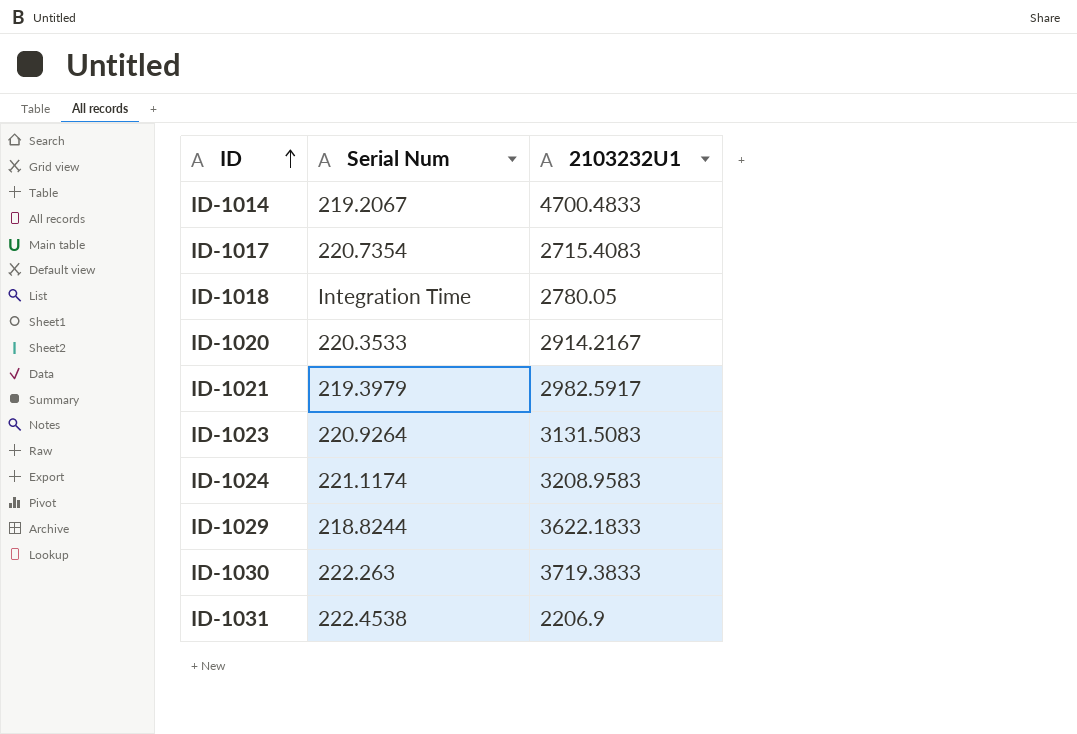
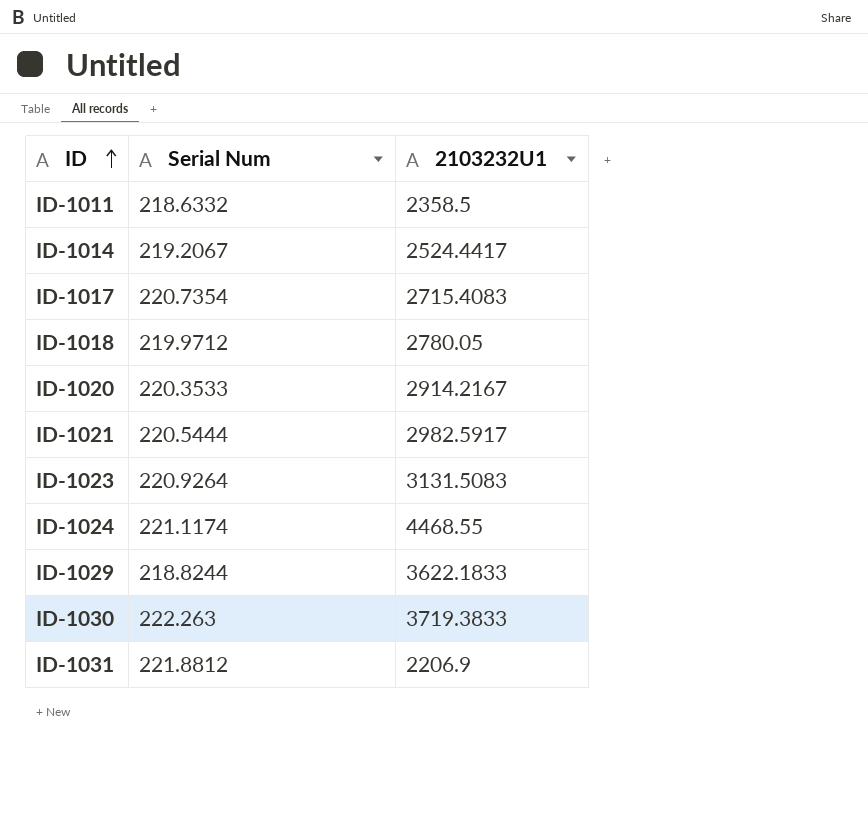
row ID-1011: none -> 218.6332 | 2358.5
ID-1014 | 2103232U1: 4700.4833 -> 2524.4417
ID-1018 | Serial Num: Integration Time -> 219.9712
ID-1021 | Serial Num: 219.3979 -> 220.5444
ID-1024 | 2103232U1: 3208.9583 -> 4468.55
ID-1031 | Serial Num: 222.4538 -> 221.8812

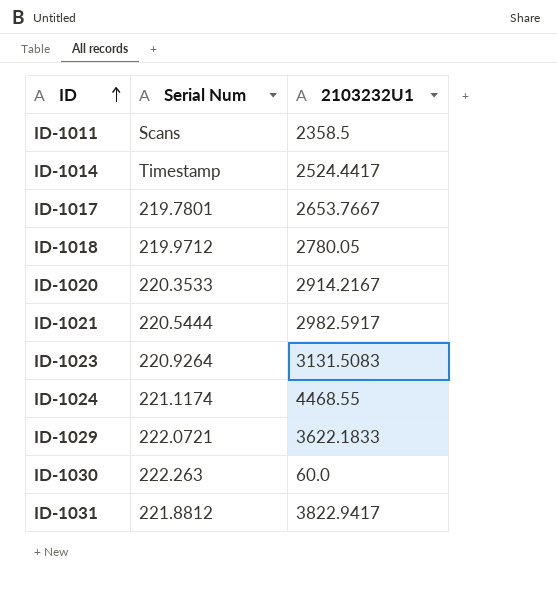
ID-1011 | Serial Num: 218.6332 -> Scans
ID-1014 | Serial Num: 219.2067 -> Timestamp
ID-1017 | Serial Num: 220.7354 -> 219.7801
ID-1017 | 2103232U1: 2715.4083 -> 2653.7667
ID-1029 | Serial Num: 218.8244 -> 222.0721
ID-1030 | 2103232U1: 3719.3833 -> 60.0
ID-1031 | 2103232U1: 2206.9 -> 3822.9417

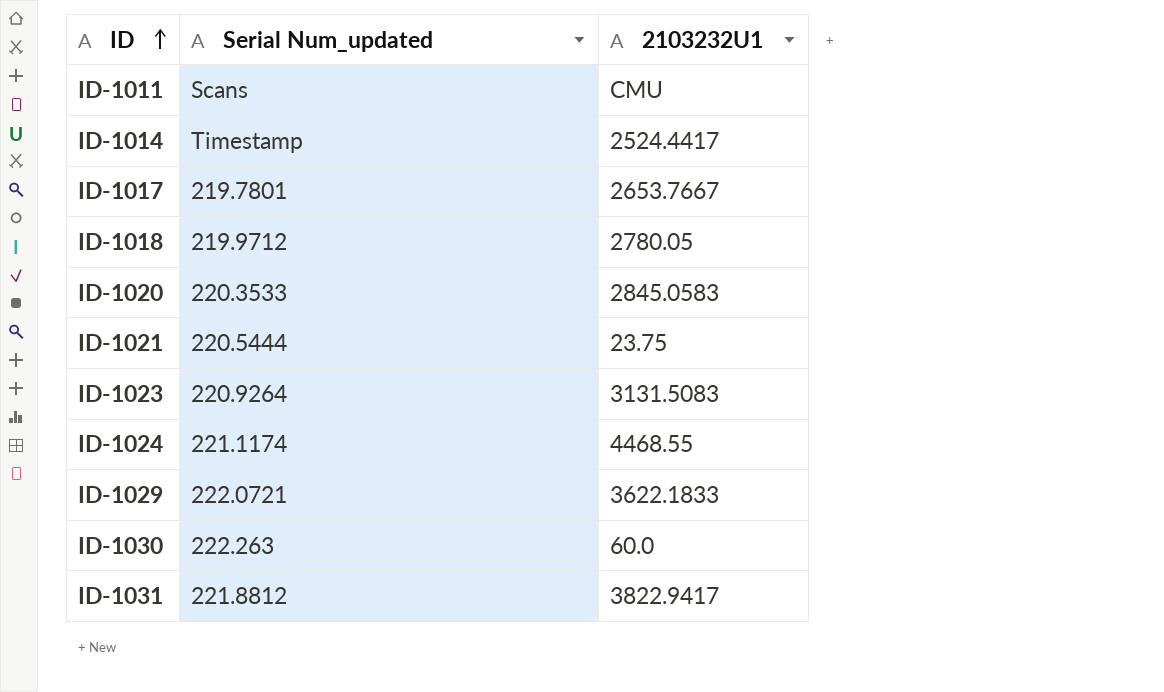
column name: Serial Num -> Serial Num_updated
ID-1011 | 2103232U1: 2358.5 -> CMU
ID-1020 | 2103232U1: 2914.2167 -> 2845.0583
ID-1021 | 2103232U1: 2982.5917 -> 23.75

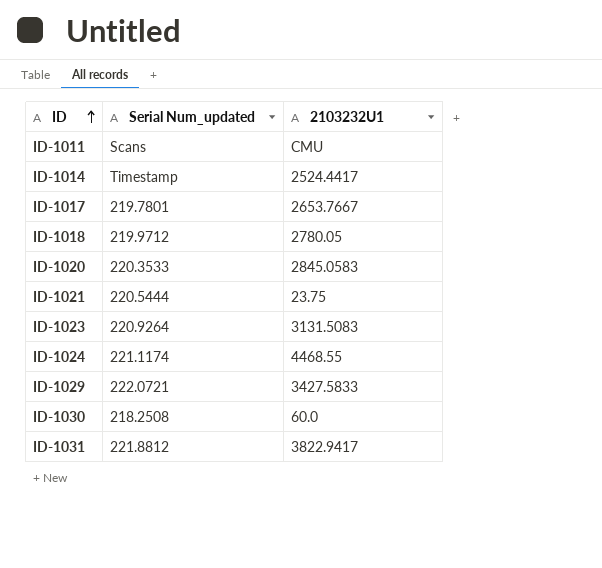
ID-1029 | 2103232U1: 3622.1833 -> 3427.5833
ID-1030 | Serial Num_updated: 222.263 -> 218.2508

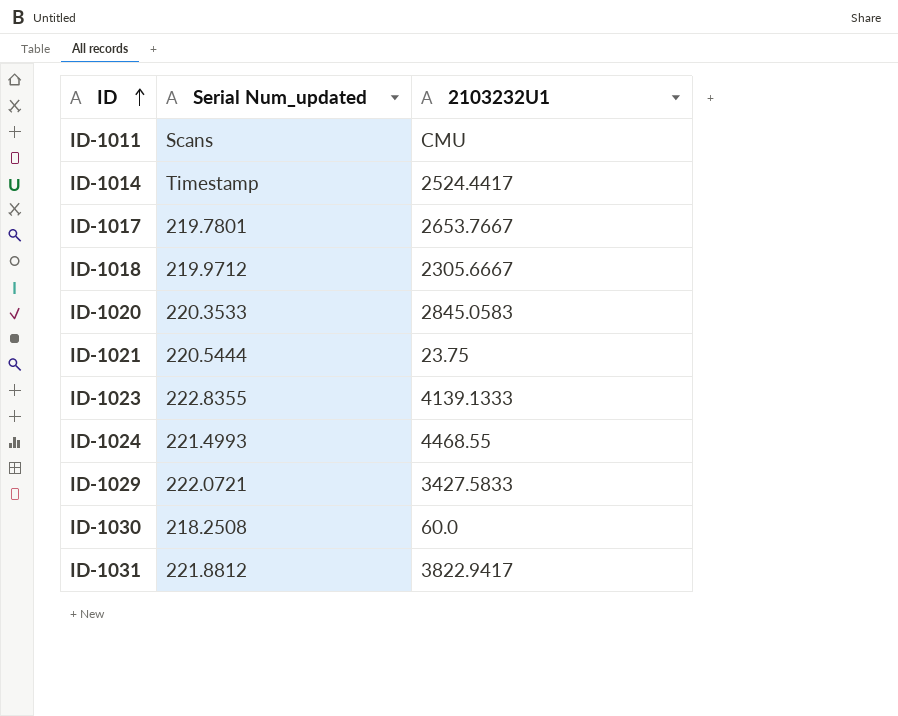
ID-1018 | 2103232U1: 2780.05 -> 2305.6667
ID-1023 | Serial Num_updated: 220.9264 -> 222.8355
ID-1023 | 2103232U1: 3131.5083 -> 4139.1333
ID-1024 | Serial Num_updated: 221.1174 -> 221.4993

